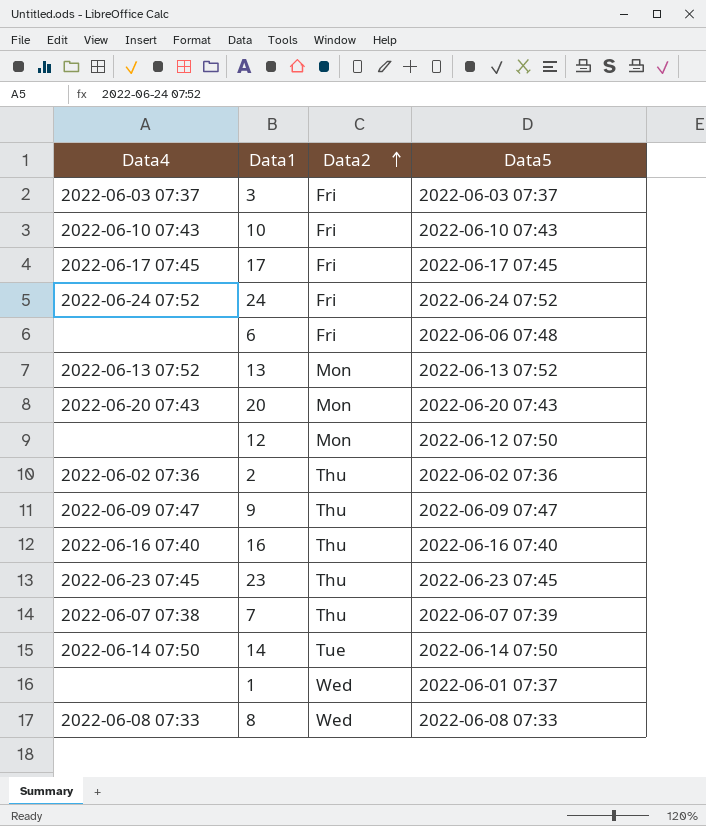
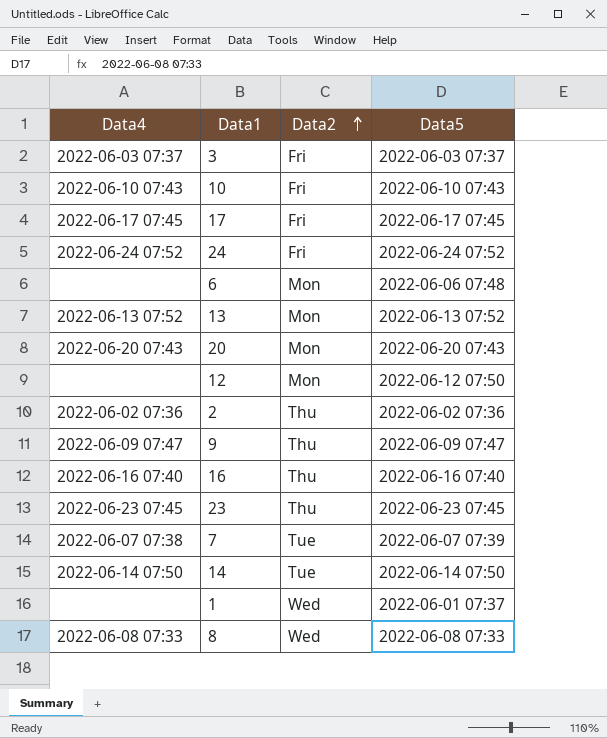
6 | Data2: Fri -> Mon
7 | Data2: Thu -> Tue

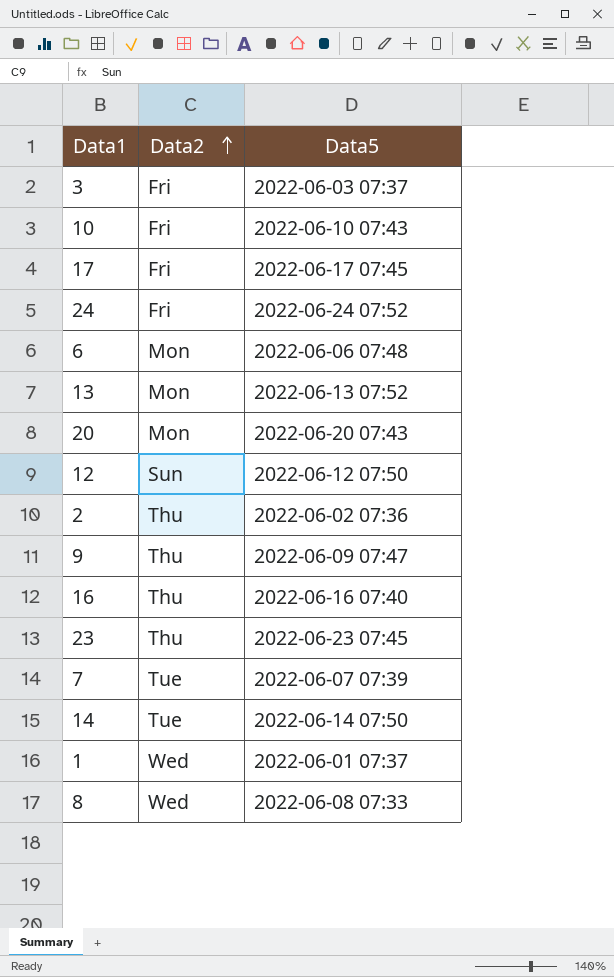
column Data4 | position: 1 -> none
12 | Data2: Mon -> Sun

